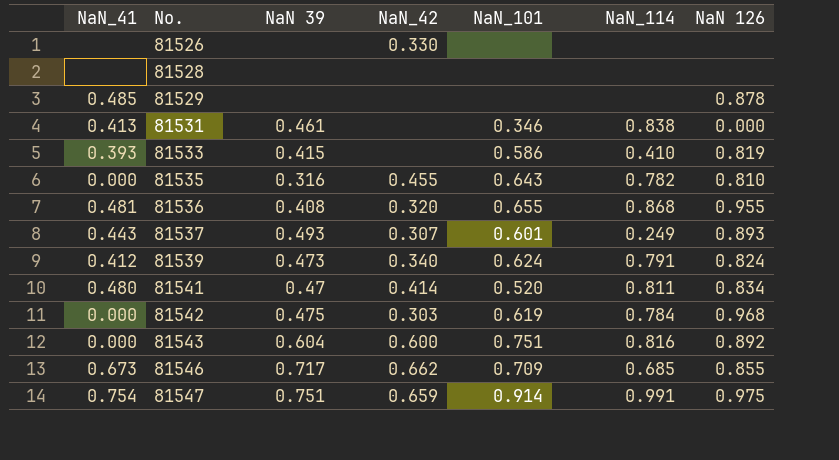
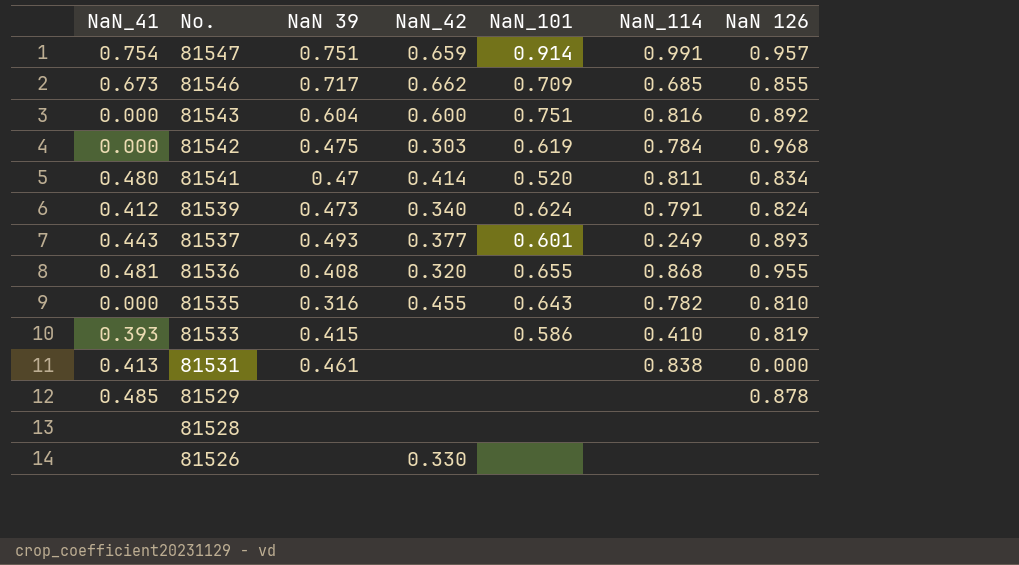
row order: No. ascending -> No. descending
81547 | NaN 126: 0.975 -> 0.957
81537 | NaN_42: 0.307 -> 0.377
81531 | NaN_101: 0.346 -> none

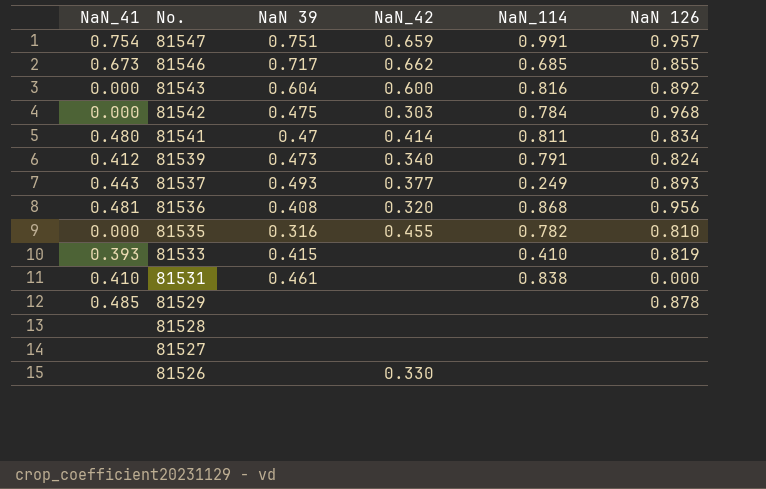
column NaN_101 | position: 5 -> none
81536 | NaN 126: 0.955 -> 0.956
81531 | NaN_41: 0.413 -> 0.410
row 81527: none -> none | none | none | none | none

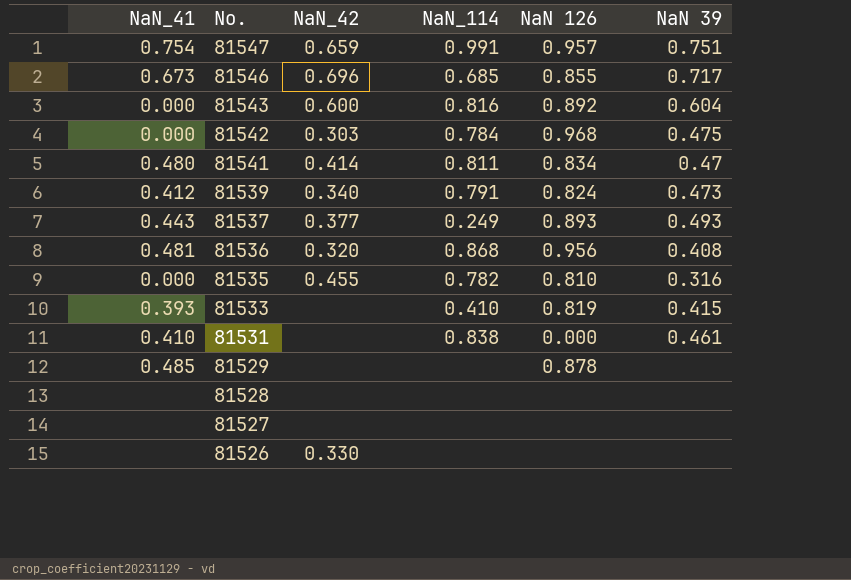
column NaN 39 | position: 3 -> 6
81546 | NaN_42: 0.662 -> 0.696

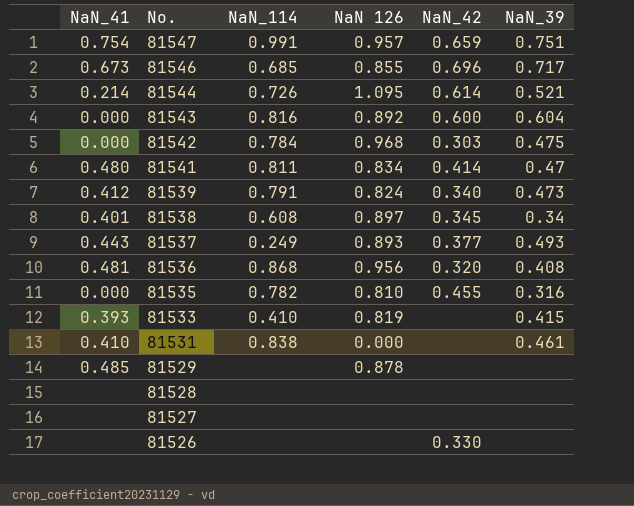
column NaN_42 | position: 3 -> 5
column name: NaN 39 -> NaN_39
row 81544: none -> 0.214 | 0.726 | 1.095 | 0.614 | 0.521
row 81538: none -> 0.401 | 0.608 | 0.897 | 0.345 | 0.34

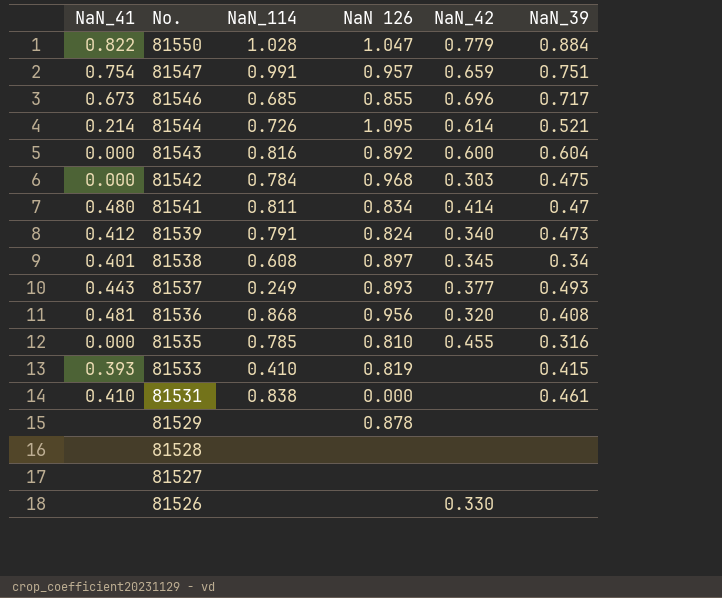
row 81550: none -> 0.822 | 1.028 | 1.047 | 0.779 | 0.884
81535 | NaN_114: 0.782 -> 0.785
81529 | NaN_41: 0.485 -> none

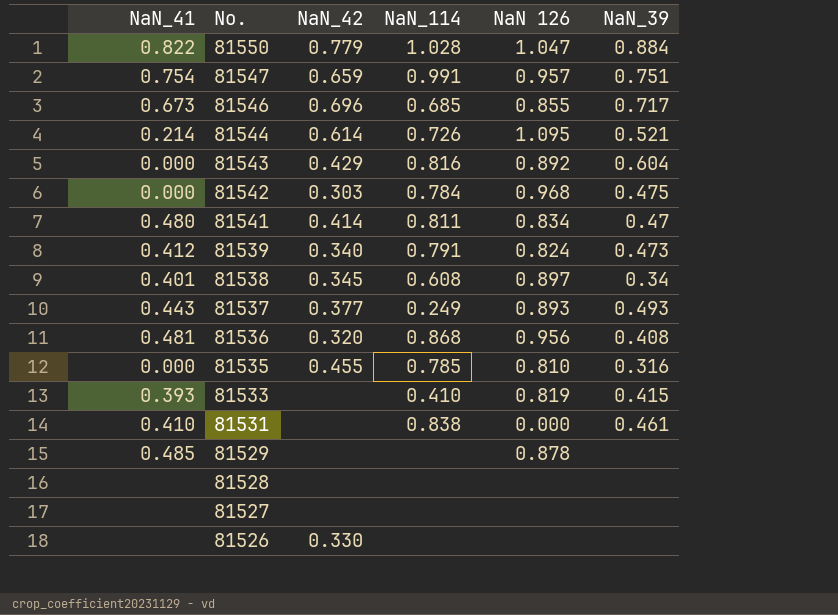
column NaN_42 | position: 5 -> 3
81543 | NaN_42: 0.600 -> 0.429
81529 | NaN_41: none -> 0.485

